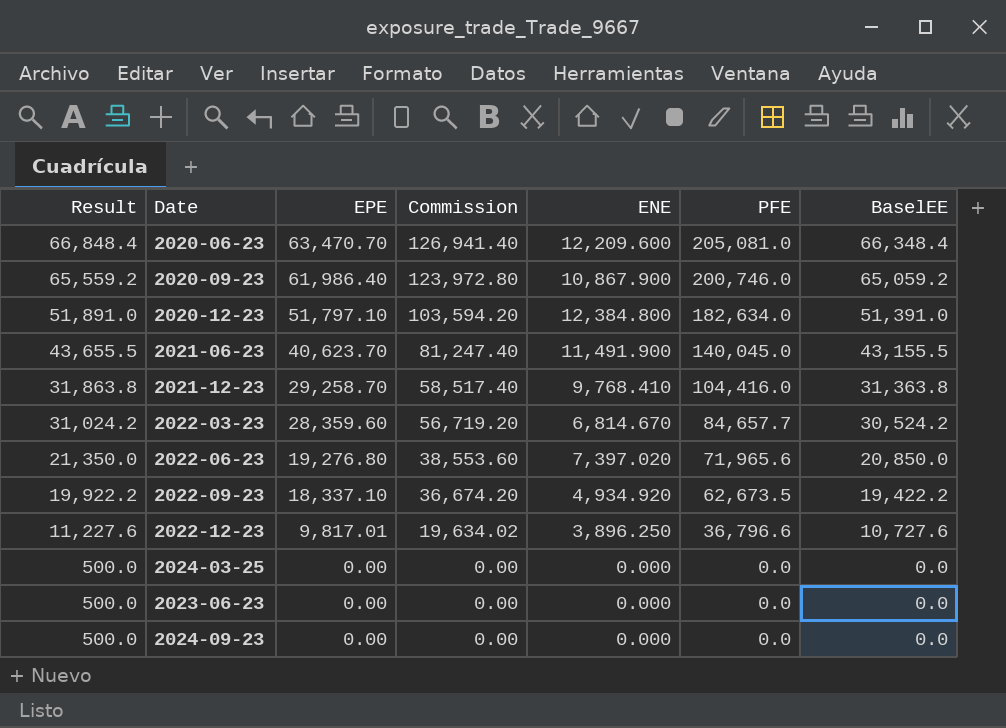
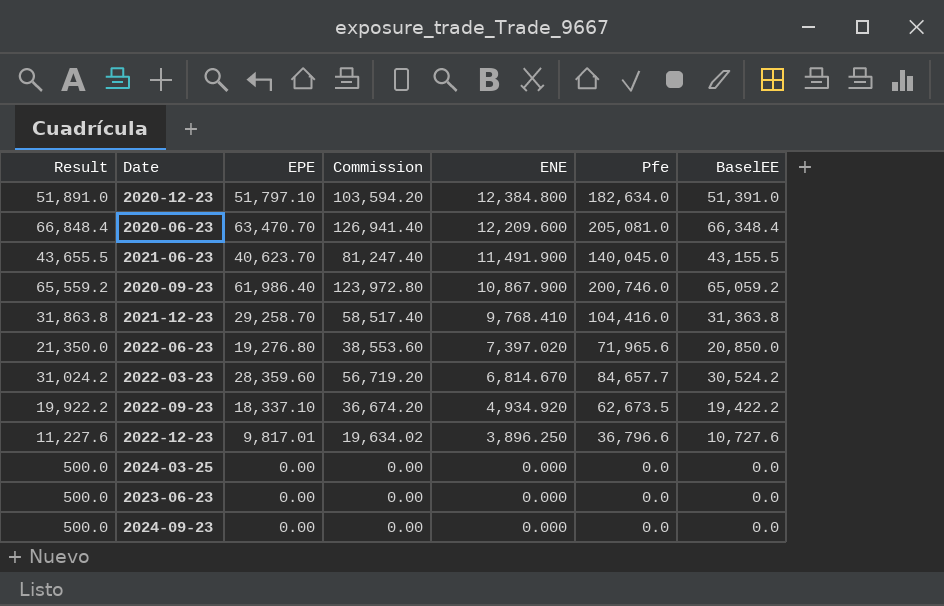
row order: Result descending -> ENE descending
column name: PFE -> Pfe

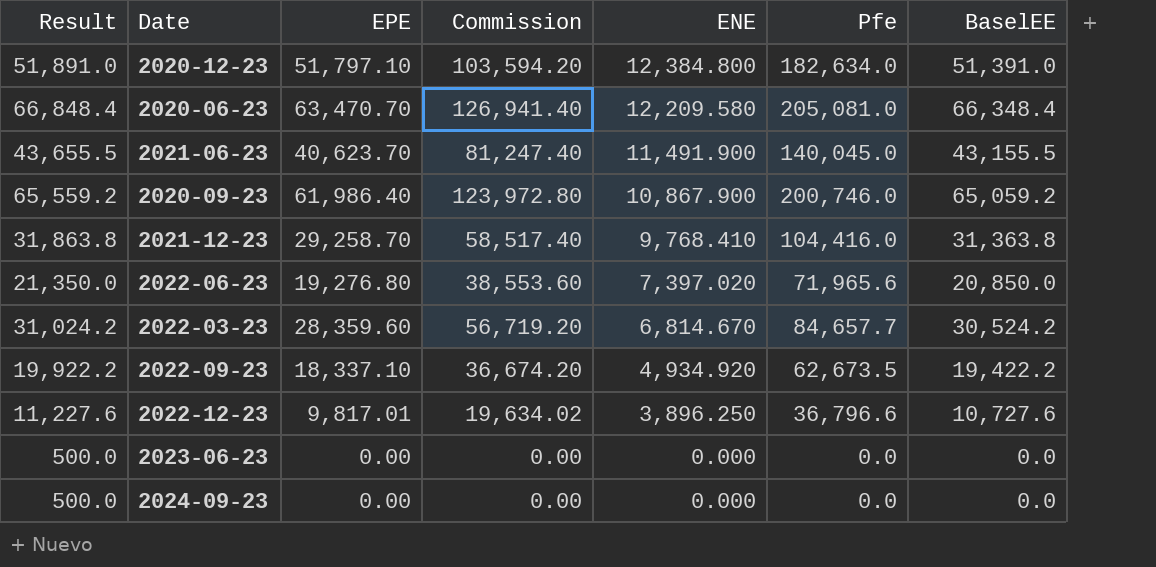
row 2024-03-25: 500.0 | 0.00 | 0.00 | 0.000 | 0.0 | 0.0 -> none
2020-06-23 | ENE: 12,209.600 -> 12,209.580

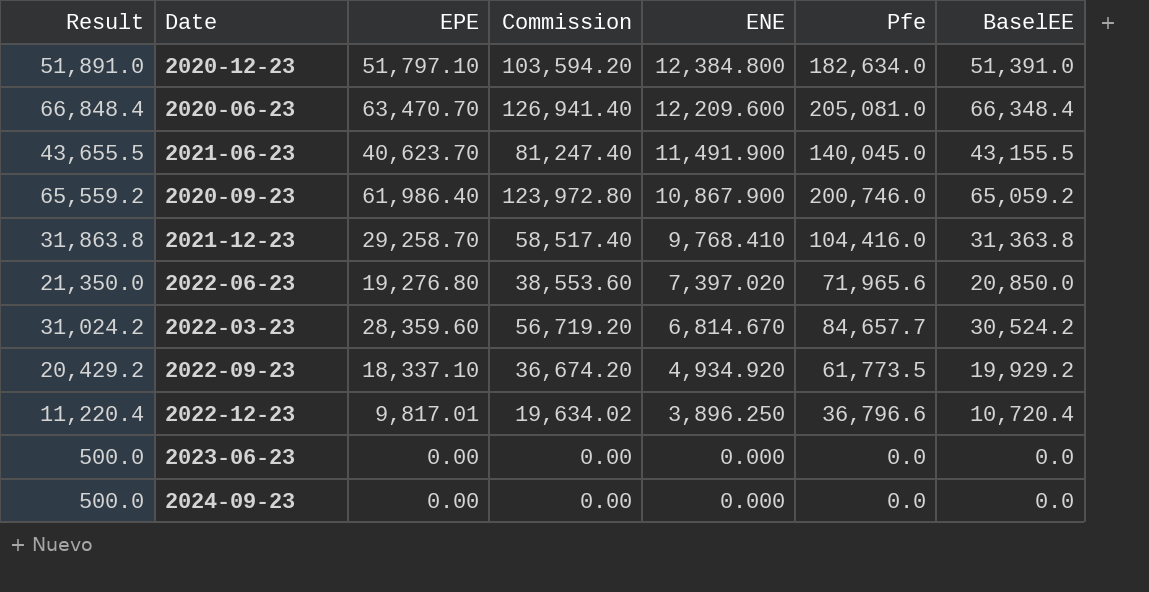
2020-06-23 | ENE: 12,209.580 -> 12,209.600
2022-09-23 | Result: 19,922.2 -> 20,429.2
2022-09-23 | Pfe: 62,673.5 -> 61,773.5
2022-09-23 | BaselEE: 19,422.2 -> 19,929.2
2022-12-23 | Result: 11,227.6 -> 11,220.4
2022-12-23 | BaselEE: 10,727.6 -> 10,720.4

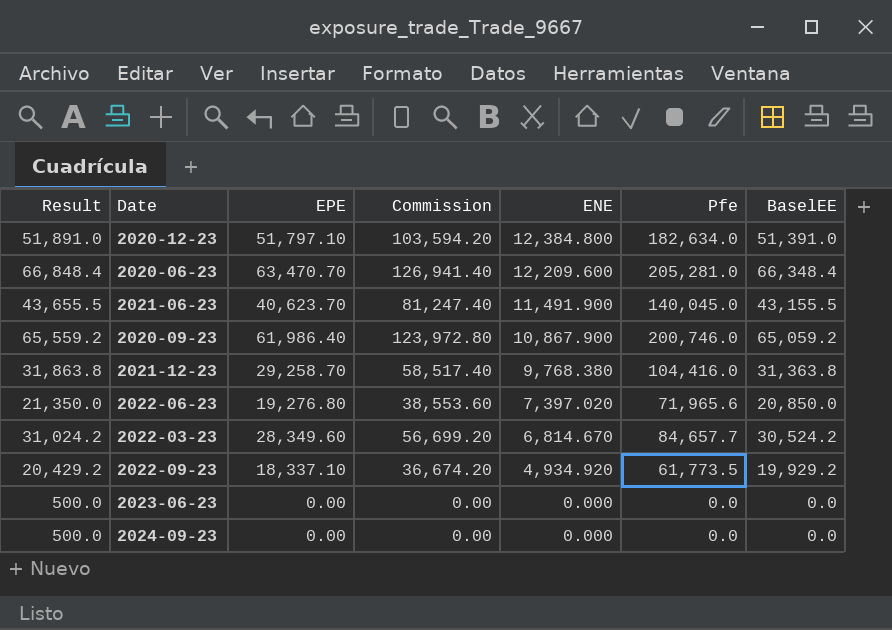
row 2022-12-23: 11,220.4 | 9,817.01 | 19,634.02 | 3,896.250 | 36,796.6 | 10,720.4 -> none
2020-06-23 | Pfe: 205,081.0 -> 205,281.0
2021-12-23 | ENE: 9,768.410 -> 9,768.380
2022-03-23 | EPE: 28,359.60 -> 28,349.60
2022-03-23 | Commission: 56,719.20 -> 56,699.20

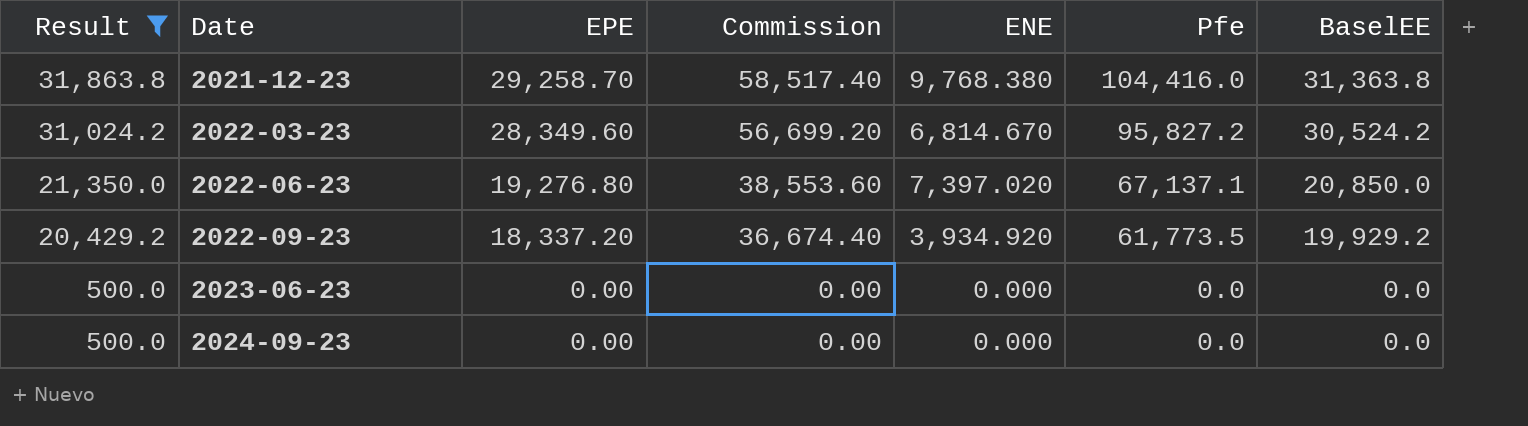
filter: none -> Result <= 31,863.8
row order: ENE descending -> Result descending
2022-03-23 | Pfe: 84,657.7 -> 95,827.2
2022-06-23 | Pfe: 71,965.6 -> 67,137.1
2022-09-23 | EPE: 18,337.10 -> 18,337.20
2022-09-23 | Commission: 36,674.20 -> 36,674.40
2022-09-23 | ENE: 4,934.920 -> 3,934.920

